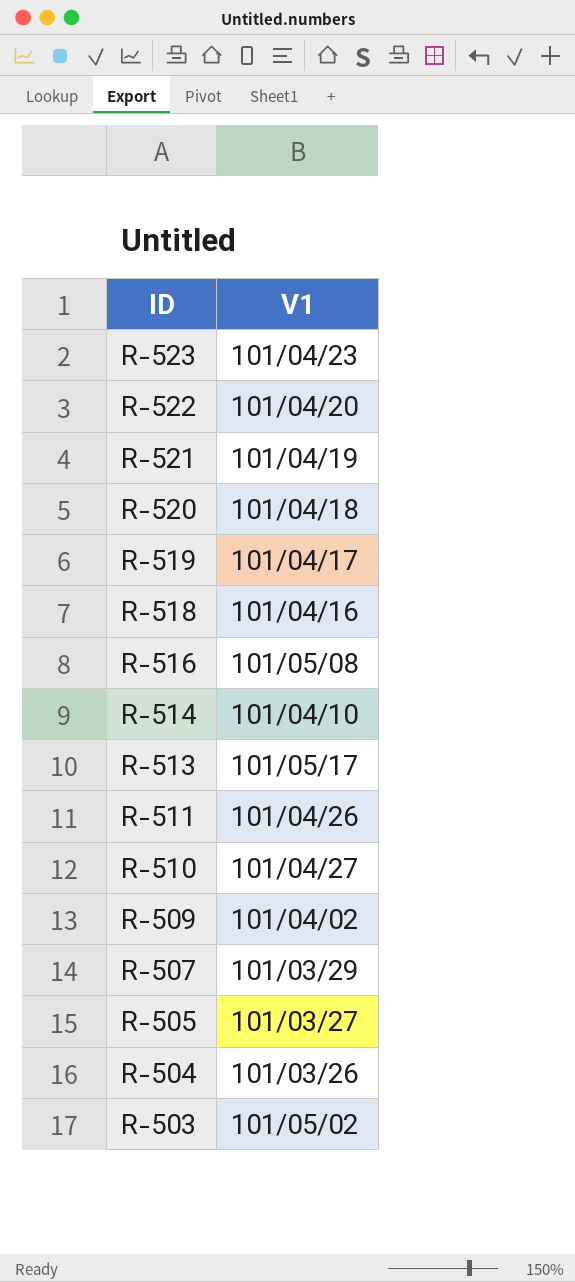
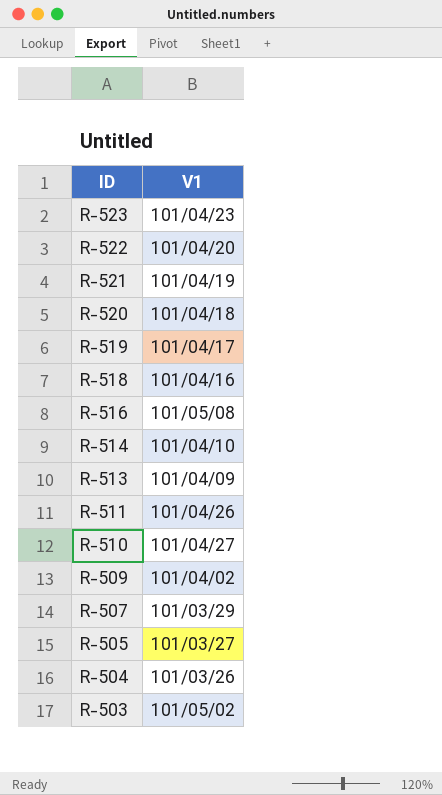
R-513 | V1: 101/05/17 -> 101/04/09

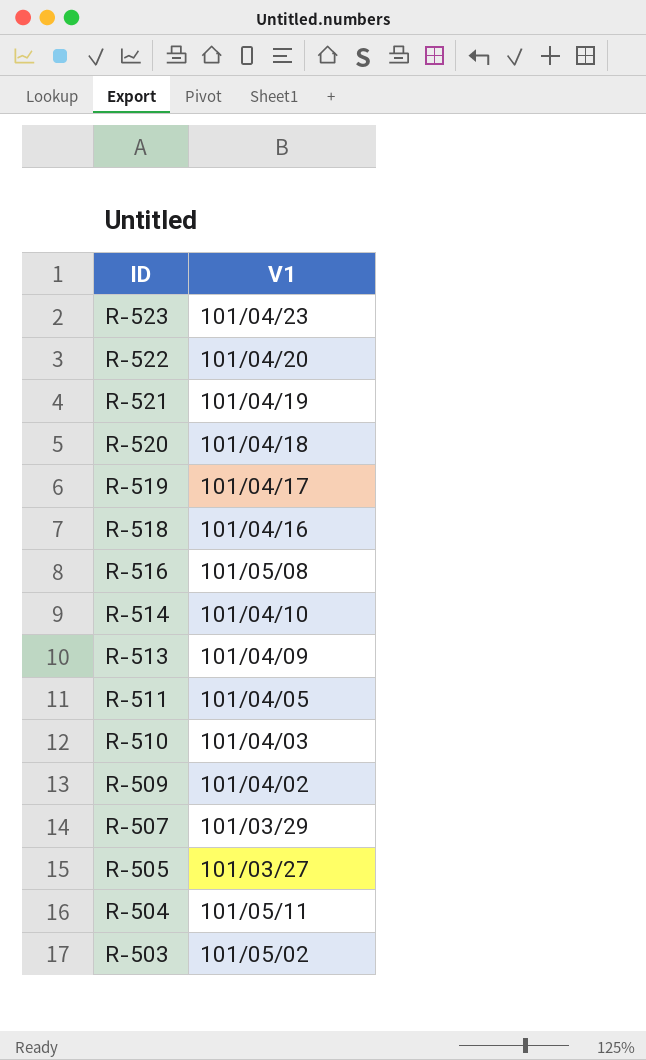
R-511 | V1: 101/04/26 -> 101/04/05
R-510 | V1: 101/04/27 -> 101/04/03
R-504 | V1: 101/03/26 -> 101/05/11

